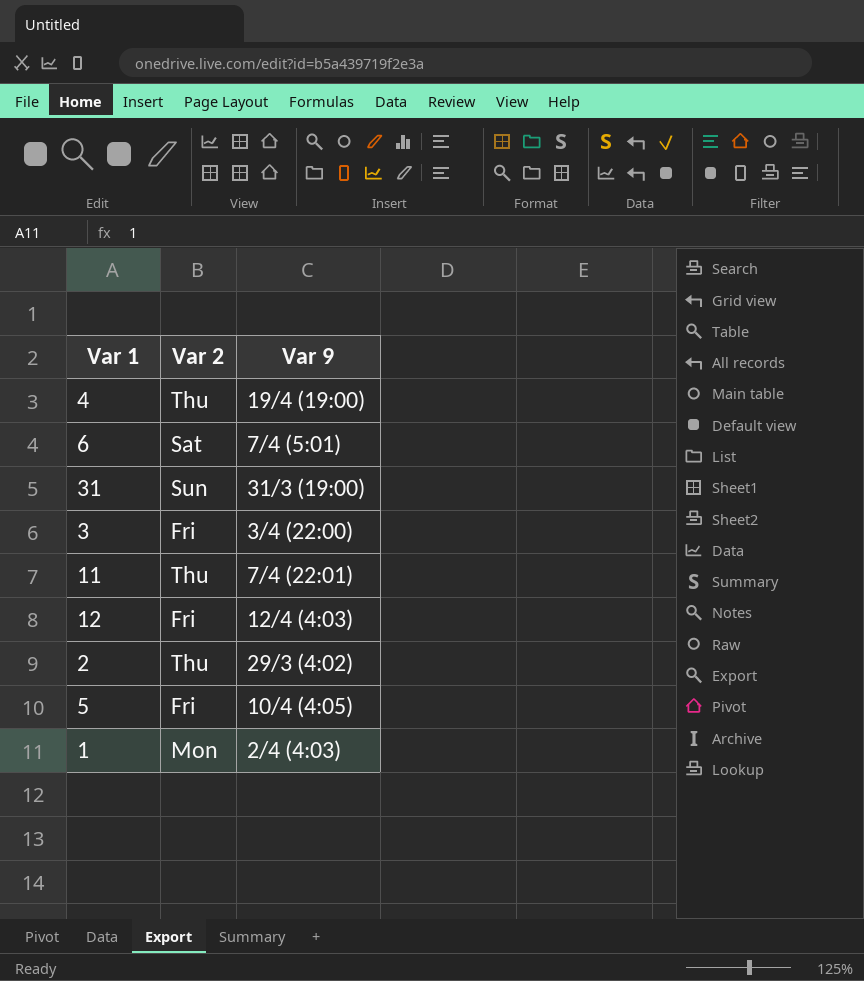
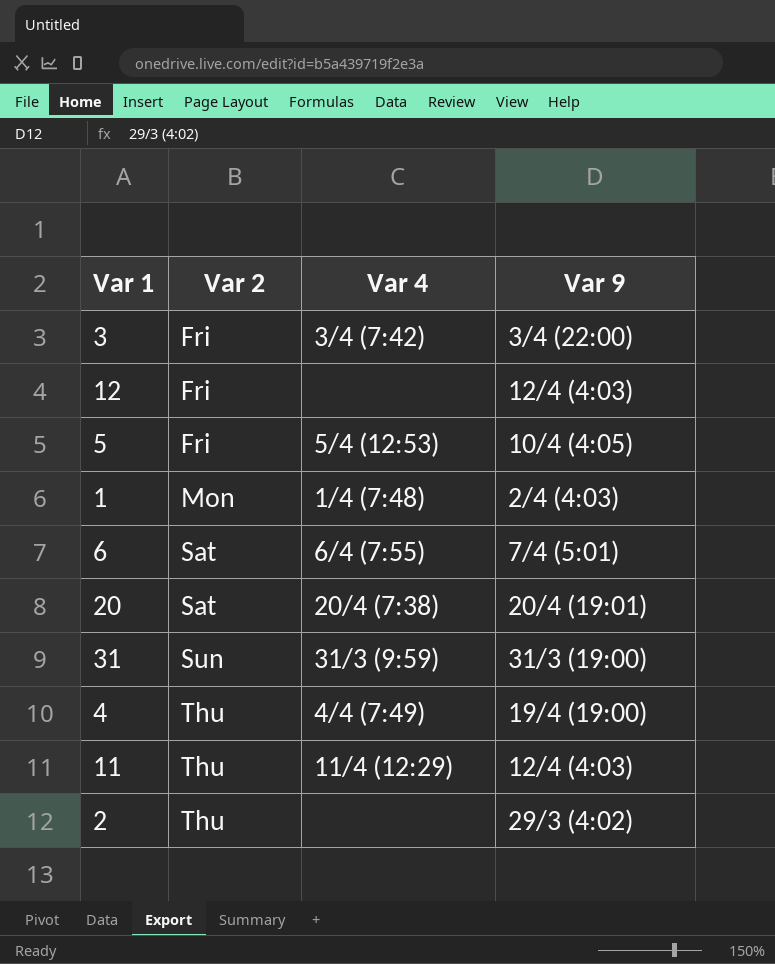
row order: none -> Var 2 ascending
column Var 4 | position: none -> 3
row 20: none -> Sat | 20/4 (7:38) | 20/4 (19:01)
11 | Var 9: 7/4 (22:01) -> 12/4 (4:03)

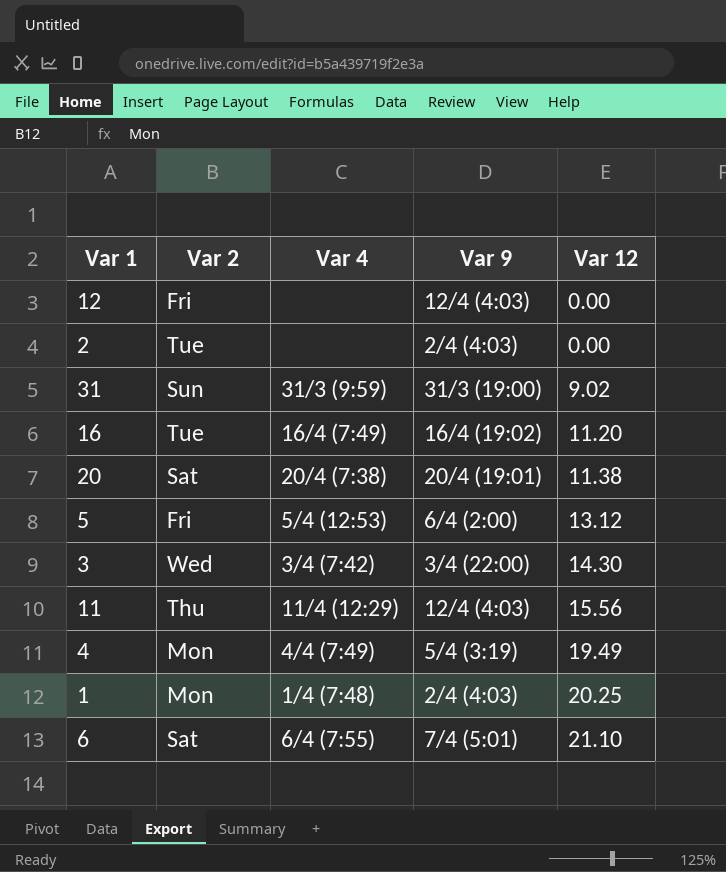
row order: Var 2 ascending -> Var 12 ascending
column Var 12 | position: none -> 5
2 | Var 2: Thu -> Tue
2 | Var 9: 29/3 (4:02) -> 2/4 (4:03)
row 16: none -> Tue | 16/4 (7:49) | 16/4 (19:02) | 11.20
5 | Var 9: 10/4 (4:05) -> 6/4 (2:00)
3 | Var 2: Fri -> Wed
4 | Var 2: Thu -> Mon
4 | Var 9: 19/4 (19:00) -> 5/4 (3:19)

